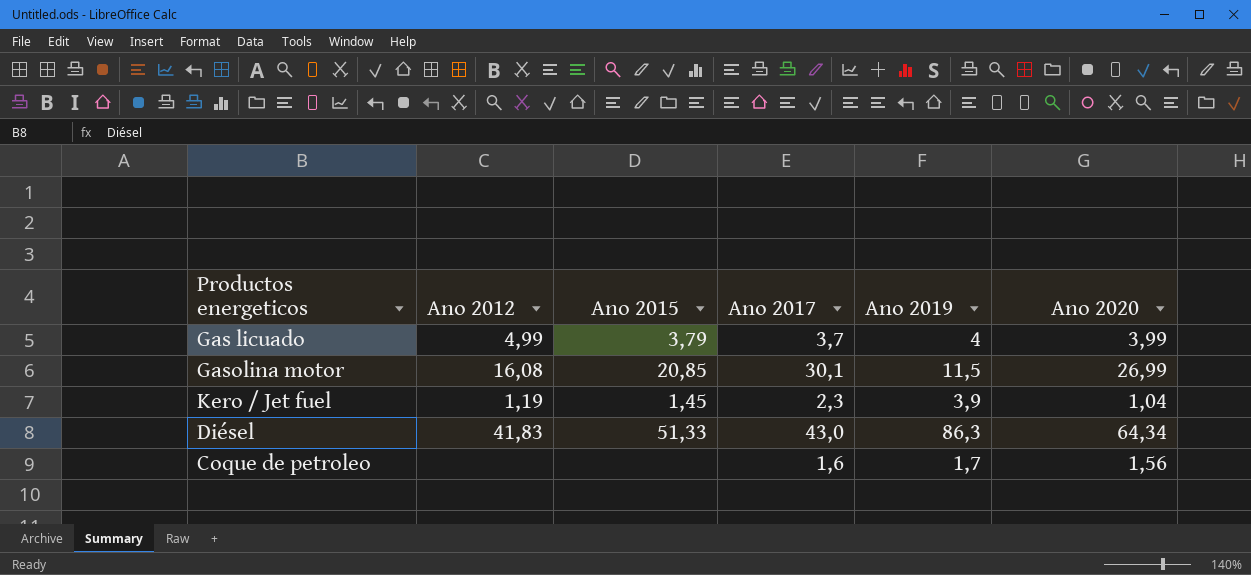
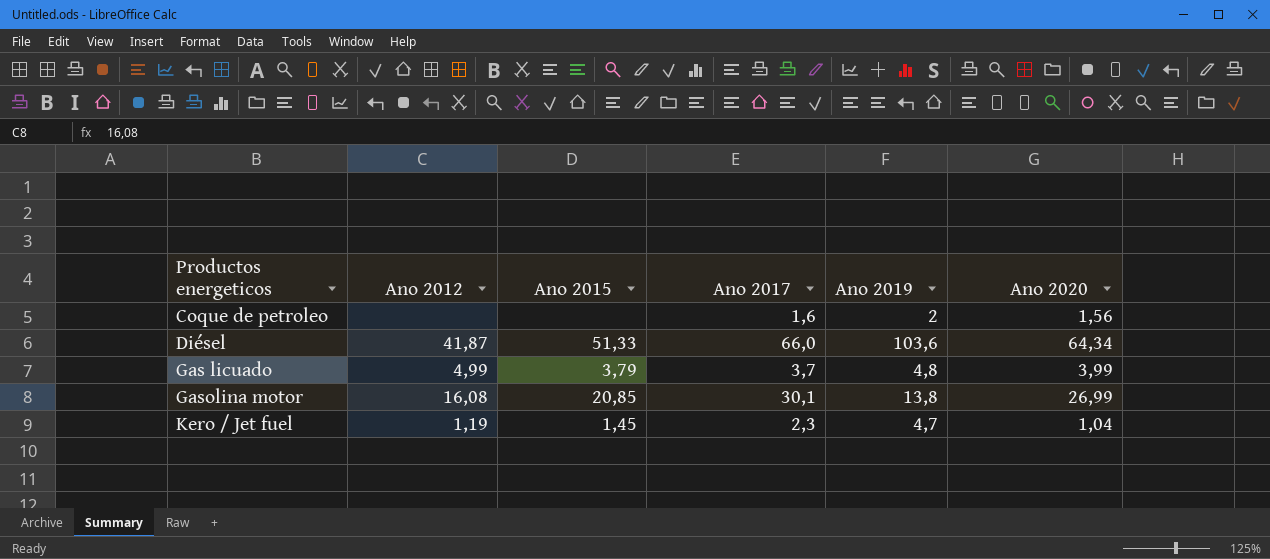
row order: none -> Productos energeticos ascending
Coque de petroleo | Ano 2019: 1,7 -> 2
Diésel | Ano 2012: 41,83 -> 41,87
Diésel | Ano 2017: 43,0 -> 66,0
Diésel | Ano 2019: 86,3 -> 103,6
Gas licuado | Ano 2019: 4 -> 4,8
Gasolina motor | Ano 2019: 11,5 -> 13,8
Kero / Jet fuel | Ano 2019: 3,9 -> 4,7

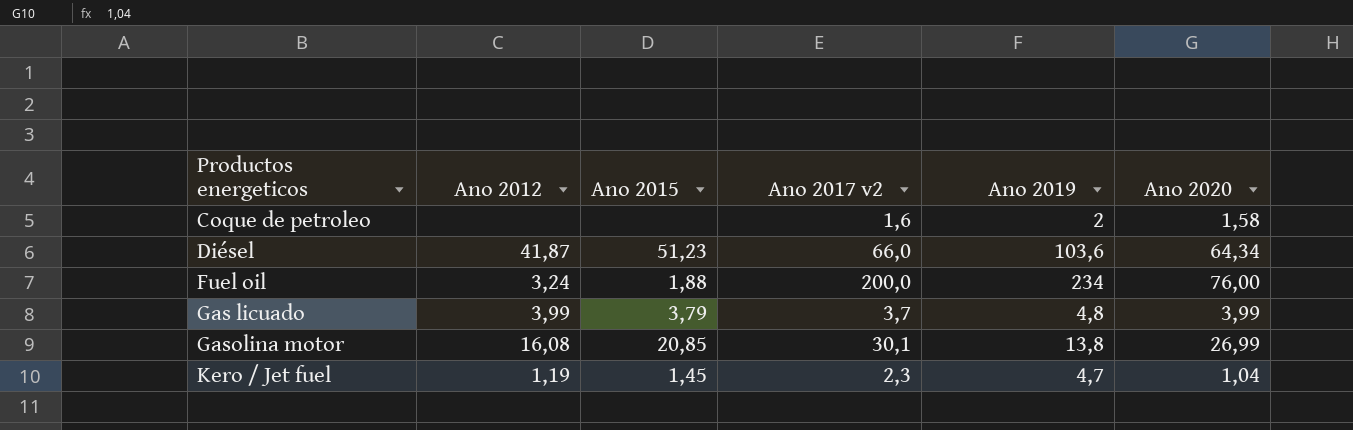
column name: Ano 2017 -> Ano 2017 v2
Coque de petroleo | Ano 2020: 1,56 -> 1,58
Diésel | Ano 2015: 51,33 -> 51,23
row Fuel oil: none -> 3,24 | 1,88 | 200,0 | 234 | 76,00
Gas licuado | Ano 2012: 4,99 -> 3,99

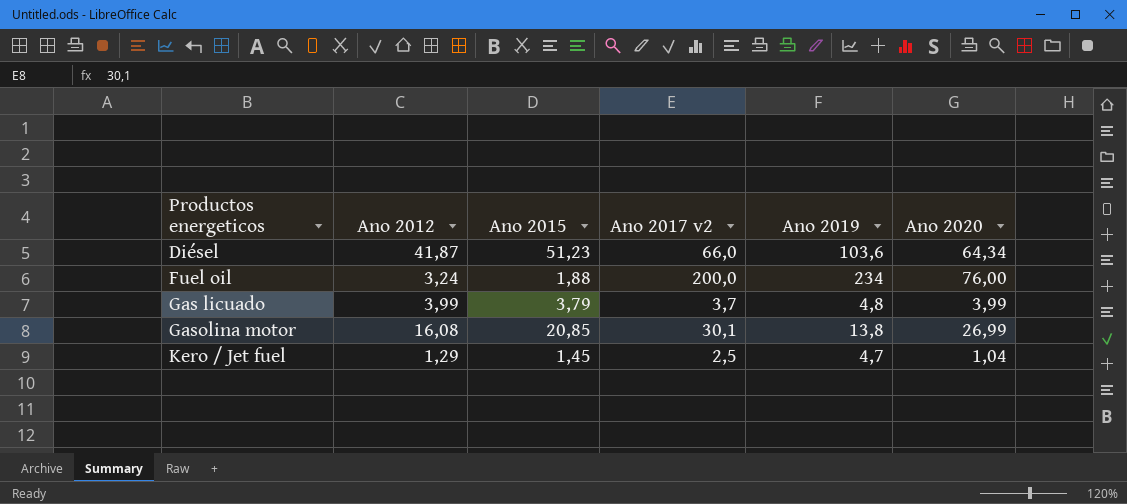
row Coque de petroleo: none | none | 1,6 | 2 | 1,58 -> none
Kero / Jet fuel | Ano 2012: 1,19 -> 1,29
Kero / Jet fuel | Ano 2017 v2: 2,3 -> 2,5

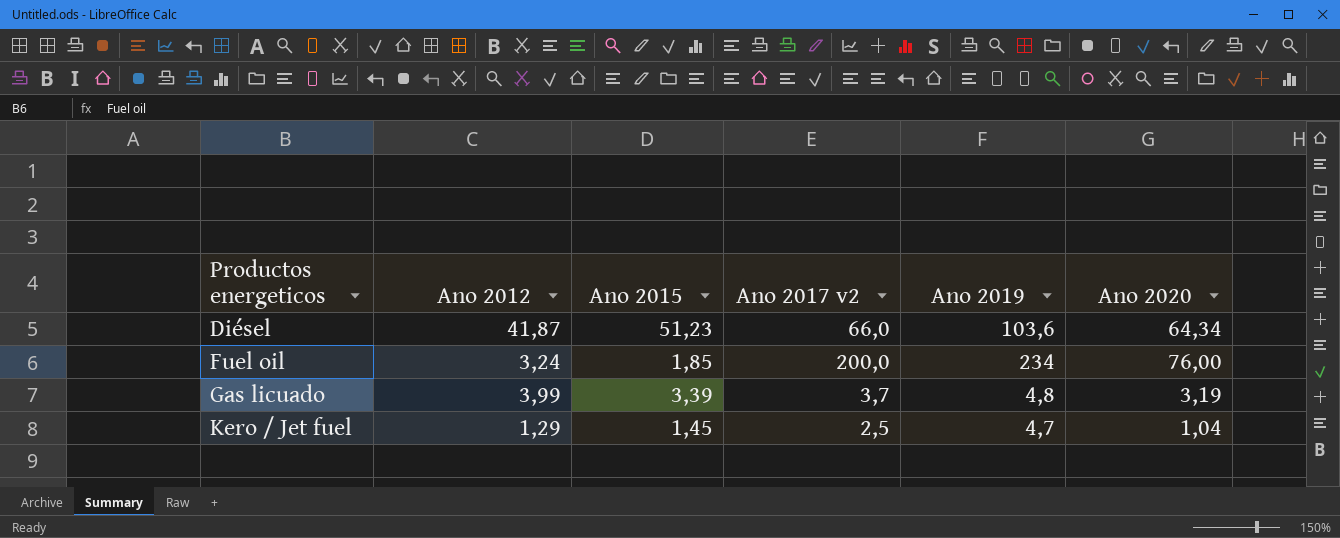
row Gasolina motor: 16,08 | 20,85 | 30,1 | 13,8 | 26,99 -> none
Fuel oil | Ano 2015: 1,88 -> 1,85
Gas licuado | Ano 2015: 3,79 -> 3,39
Gas licuado | Ano 2020: 3,99 -> 3,19

